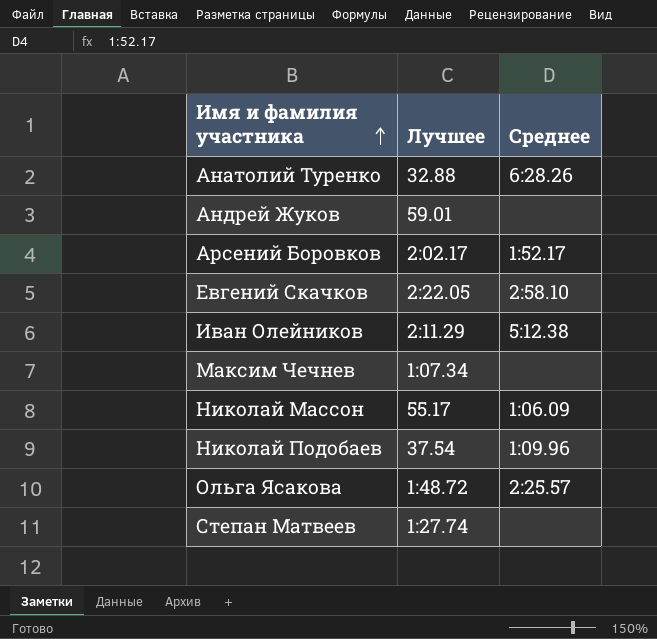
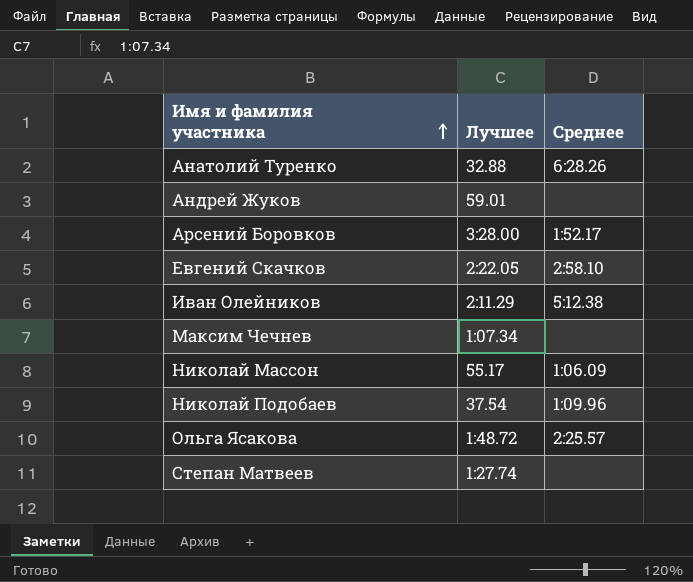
Арсений Боровков | Лучшее: 2:02.17 -> 3:28.00

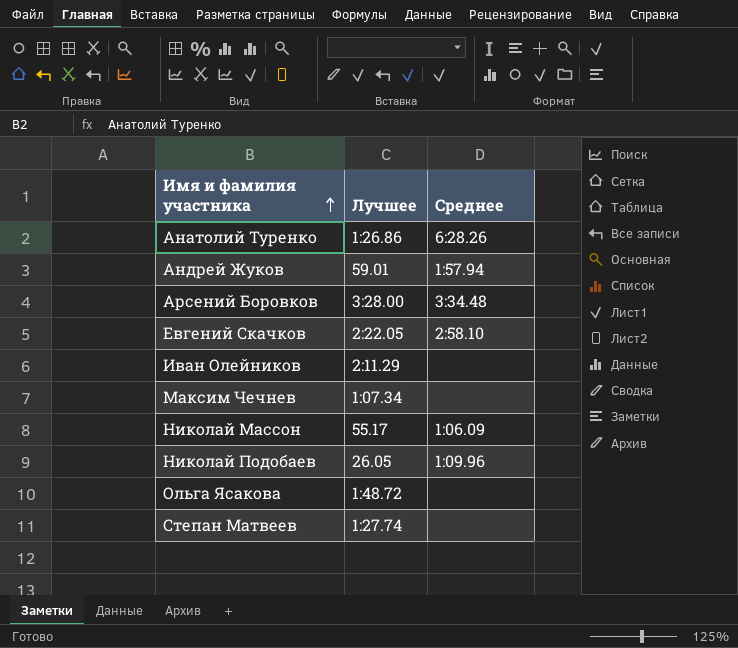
Анатолий Туренко | Лучшее: 32.88 -> 1:26.86
Андрей Жуков | Среднее: none -> 1:57.94
Арсений Боровков | Среднее: 1:52.17 -> 3:34.48
Иван Олейников | Среднее: 5:12.38 -> none
Николай Подобаев | Лучшее: 37.54 -> 26.05
Ольга Ясакова | Среднее: 2:25.57 -> none

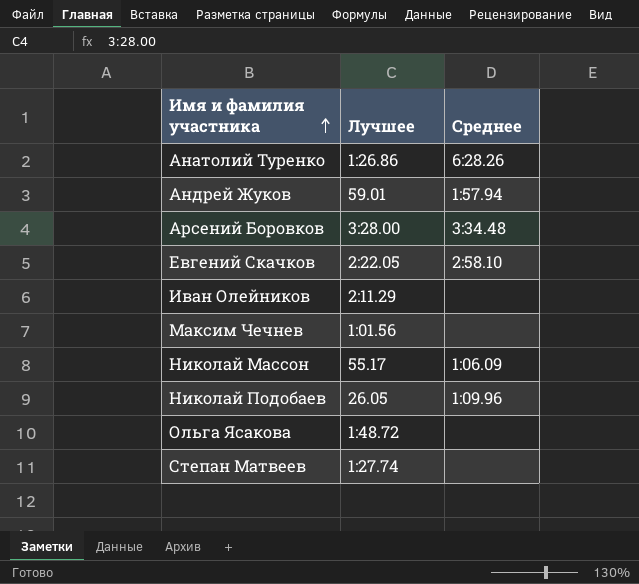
Максим Чечнев | Лучшее: 1:07.34 -> 1:01.56

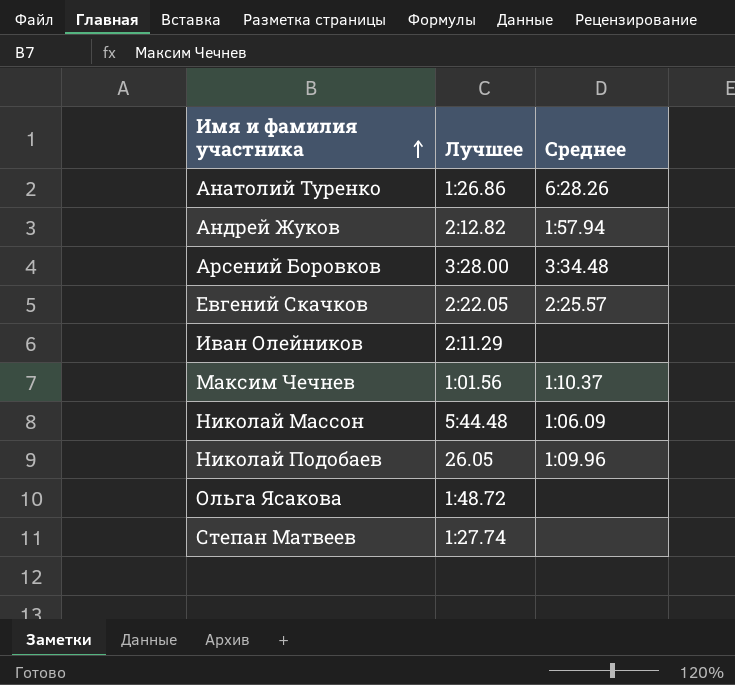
Андрей Жуков | Лучшее: 59.01 -> 2:12.82
Евгений Скачков | Среднее: 2:58.10 -> 2:25.57
Максим Чечнев | Среднее: none -> 1:10.37
Николай Массон | Лучшее: 55.17 -> 5:44.48

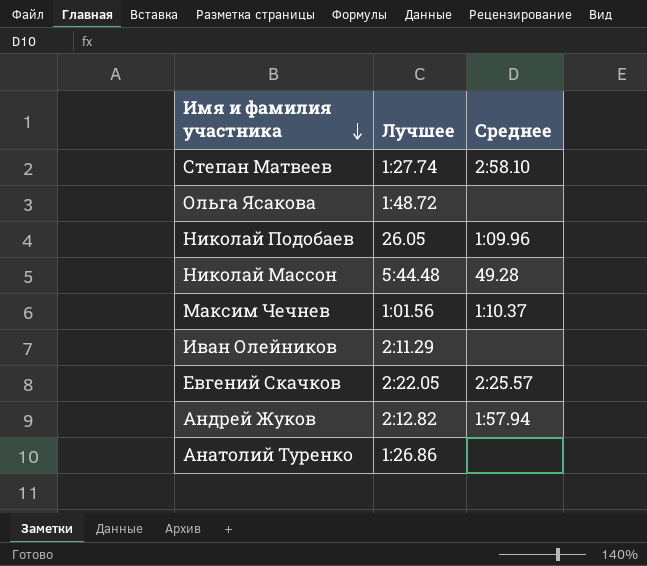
row order: Имя и фамилия участника ascending -> Имя и фамилия участника descending
row Арсений Боровков: 3:28.00 | 3:34.48 -> none
Степан Матвеев | Среднее: none -> 2:58.10
Николай Массон | Среднее: 1:06.09 -> 49.28
Анатолий Туренко | Среднее: 6:28.26 -> none

